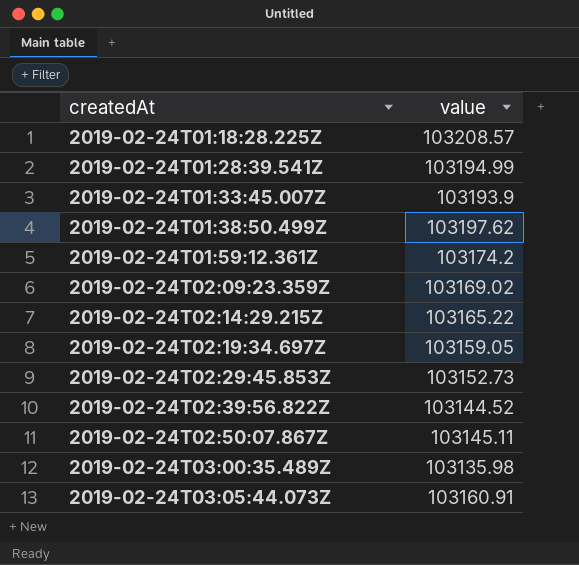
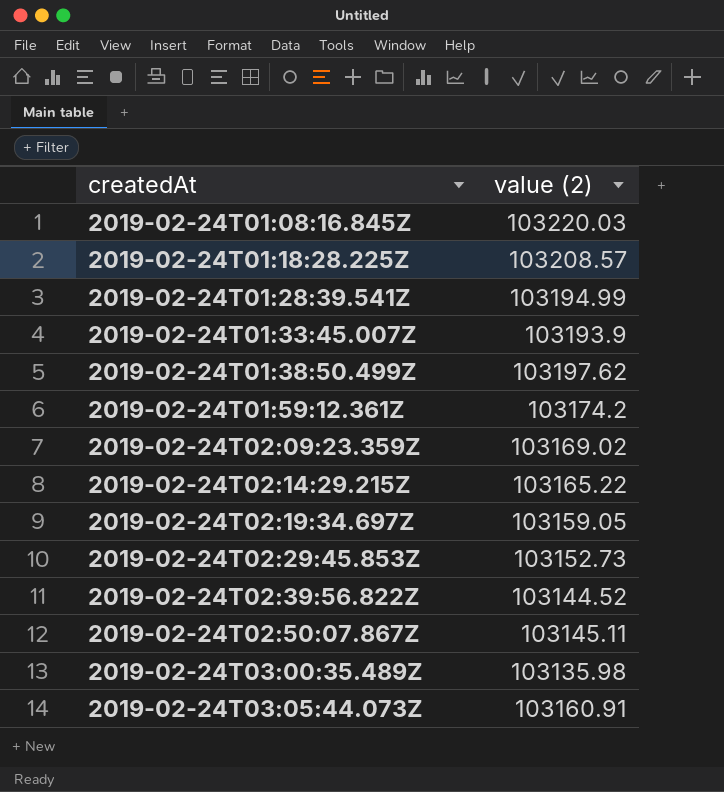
column name: value -> value (2)
row 2019-02-24T01:08:16.845Z: none -> 103220.03

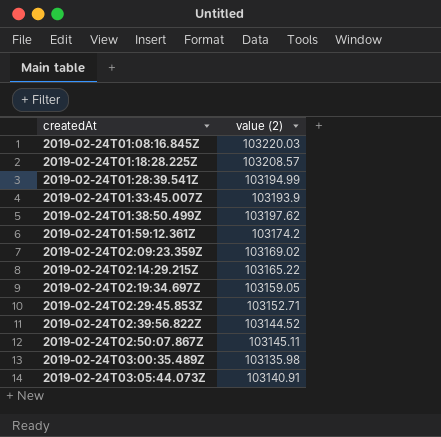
2019-02-24T02:29:45.853Z | value (2): 103152.73 -> 103152.71
2019-02-24T03:05:44.073Z | value (2): 103160.91 -> 103140.91

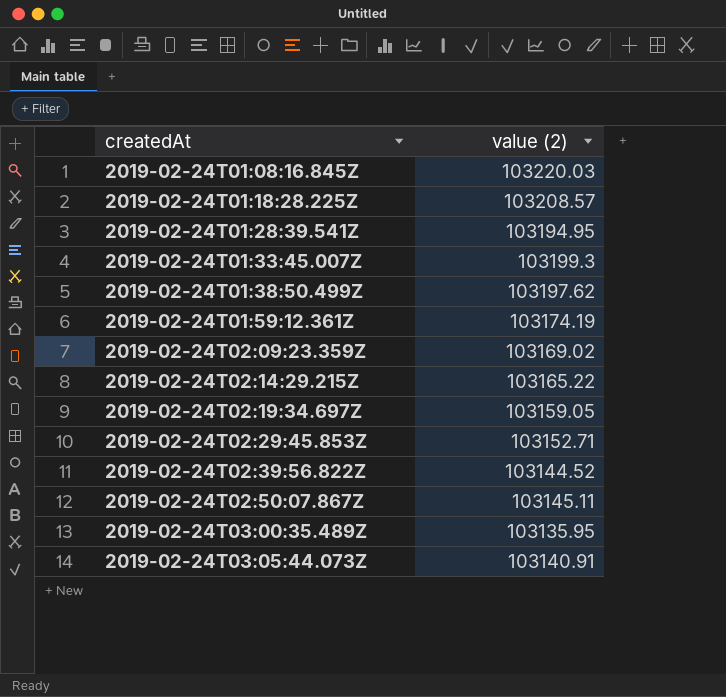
2019-02-24T01:28:39.541Z | value (2): 103194.99 -> 103194.95
2019-02-24T01:33:45.007Z | value (2): 103193.9 -> 103199.3
2019-02-24T01:59:12.361Z | value (2): 103174.2 -> 103174.19
2019-02-24T03:00:35.489Z | value (2): 103135.98 -> 103135.95

